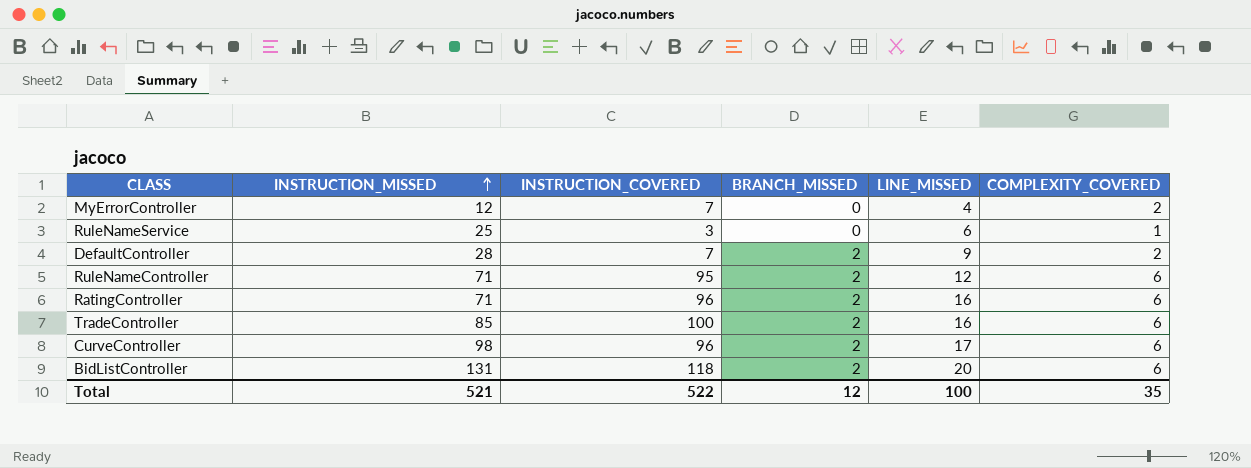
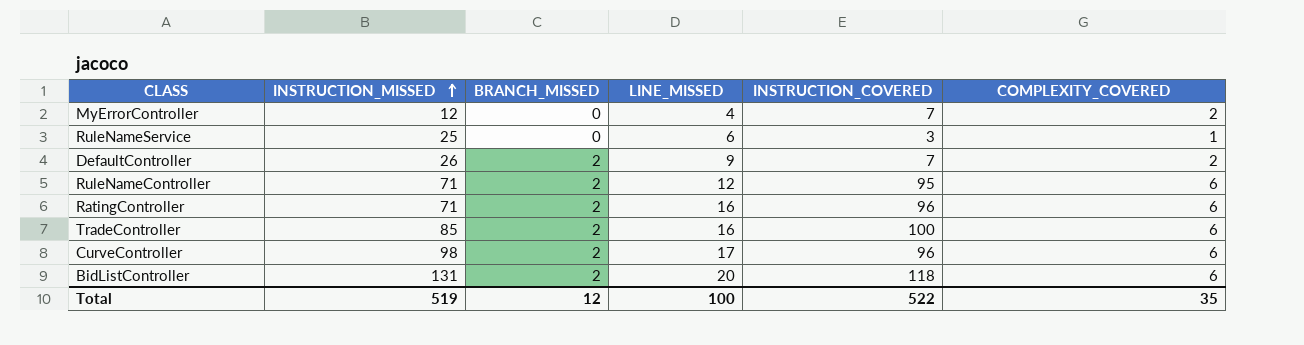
column INSTRUCTION_COVERED | position: 3 -> 5
DefaultController | INSTRUCTION_MISSED: 28 -> 26
Total | INSTRUCTION_MISSED: 521 -> 519

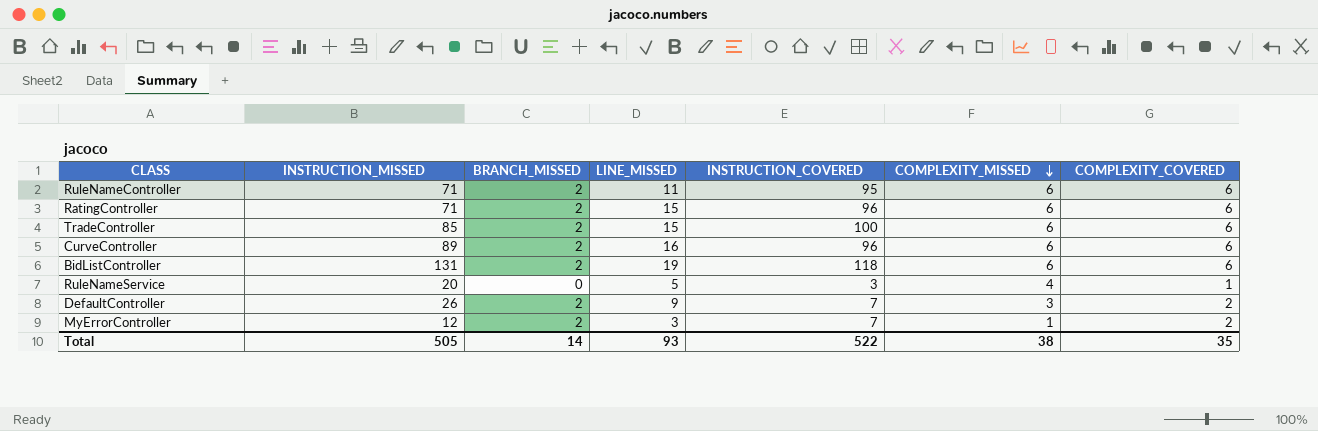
row order: INSTRUCTION_MISSED ascending -> COMPLEXITY_MISSED descending
column COMPLEXITY_MISSED | position: none -> 6
RuleNameController | LINE_MISSED: 12 -> 11
RatingController | LINE_MISSED: 16 -> 15
TradeController | LINE_MISSED: 16 -> 15
CurveController | INSTRUCTION_MISSED: 98 -> 89
CurveController | LINE_MISSED: 17 -> 16
BidListController | LINE_MISSED: 20 -> 19
RuleNameService | INSTRUCTION_MISSED: 25 -> 20
RuleNameService | LINE_MISSED: 6 -> 5
MyErrorController | BRANCH_MISSED: 0 -> 2
MyErrorController | LINE_MISSED: 4 -> 3
Total | INSTRUCTION_MISSED: 519 -> 505
Total | BRANCH_MISSED: 12 -> 14
Total | LINE_MISSED: 100 -> 93

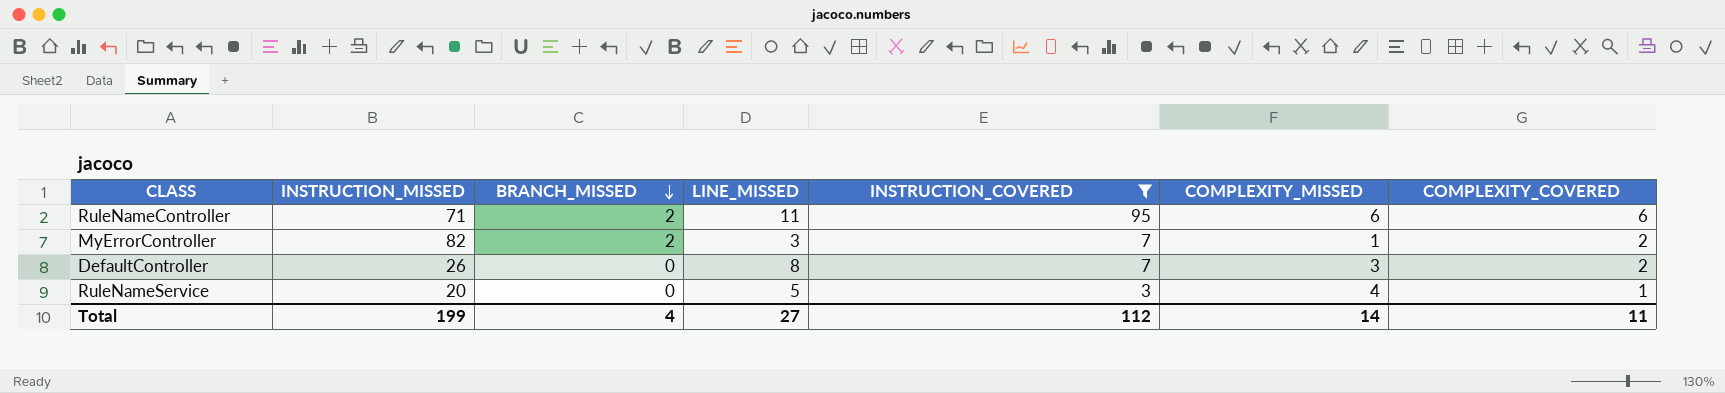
filter: none -> INSTRUCTION_COVERED <= 95
row order: COMPLEXITY_MISSED descending -> BRANCH_MISSED descending
MyErrorController | INSTRUCTION_MISSED: 12 -> 82
DefaultController | BRANCH_MISSED: 2 -> 0
DefaultController | LINE_MISSED: 9 -> 8
Total | INSTRUCTION_MISSED: 505 -> 199
Total | BRANCH_MISSED: 14 -> 4
Total | LINE_MISSED: 93 -> 27
Total | INSTRUCTION_COVERED: 522 -> 112
Total | COMPLEXITY_MISSED: 38 -> 14
Total | COMPLEXITY_COVERED: 35 -> 11

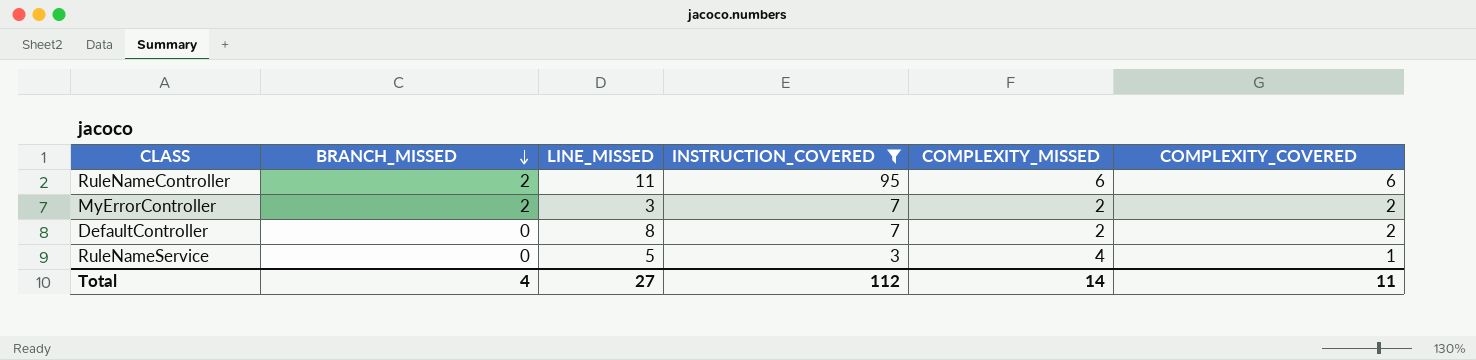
column INSTRUCTION_MISSED | position: 2 -> none
MyErrorController | COMPLEXITY_MISSED: 1 -> 2
DefaultController | COMPLEXITY_MISSED: 3 -> 2

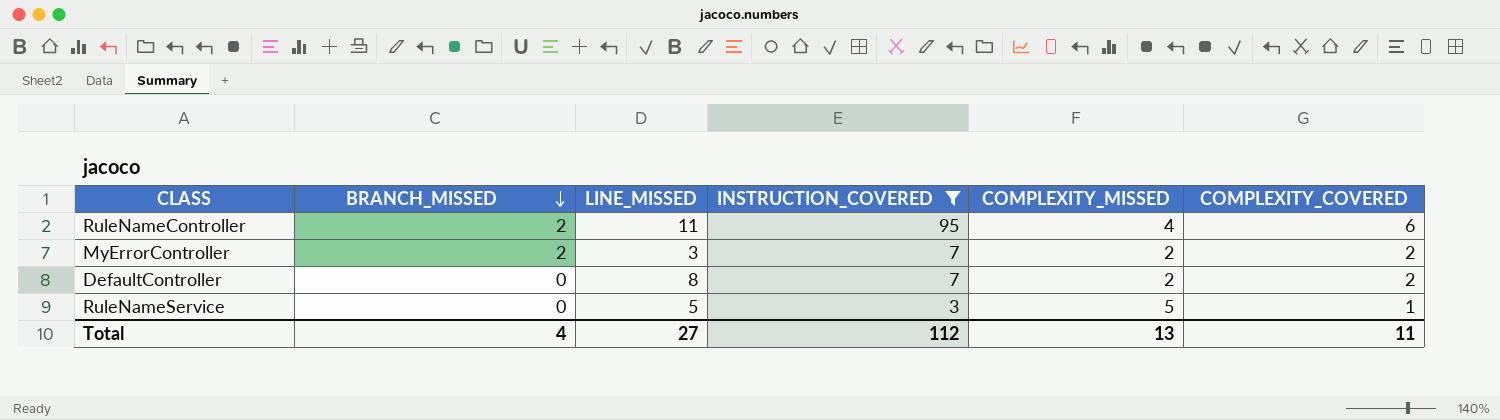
RuleNameController | COMPLEXITY_MISSED: 6 -> 4
RuleNameService | COMPLEXITY_MISSED: 4 -> 5
Total | COMPLEXITY_MISSED: 14 -> 13

